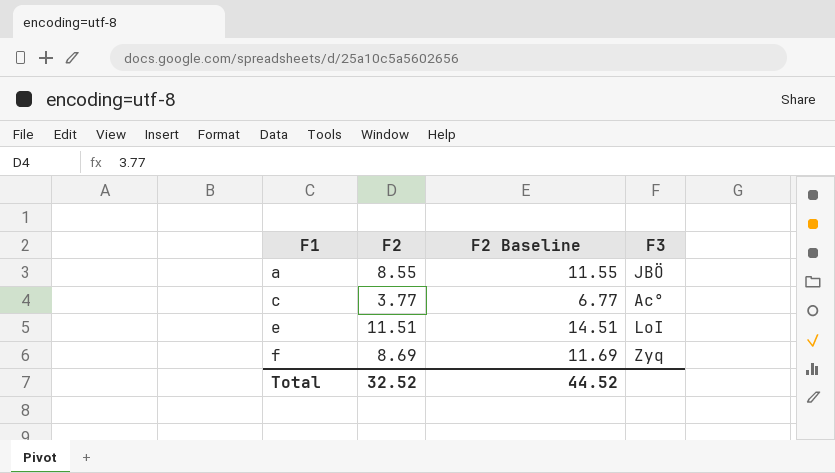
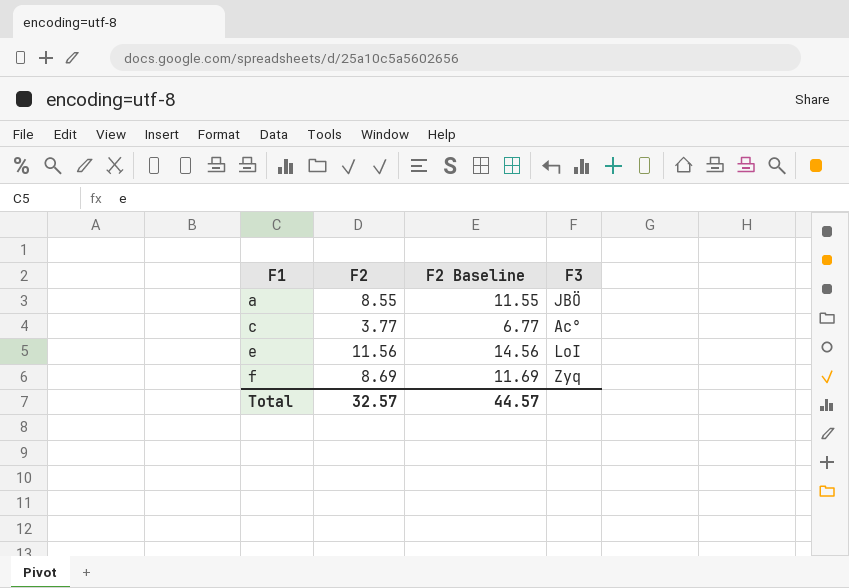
e | F2: 11.51 -> 11.56
e | F2 Baseline: 14.51 -> 14.56
Total | F2: 32.52 -> 32.57
Total | F2 Baseline: 44.52 -> 44.57

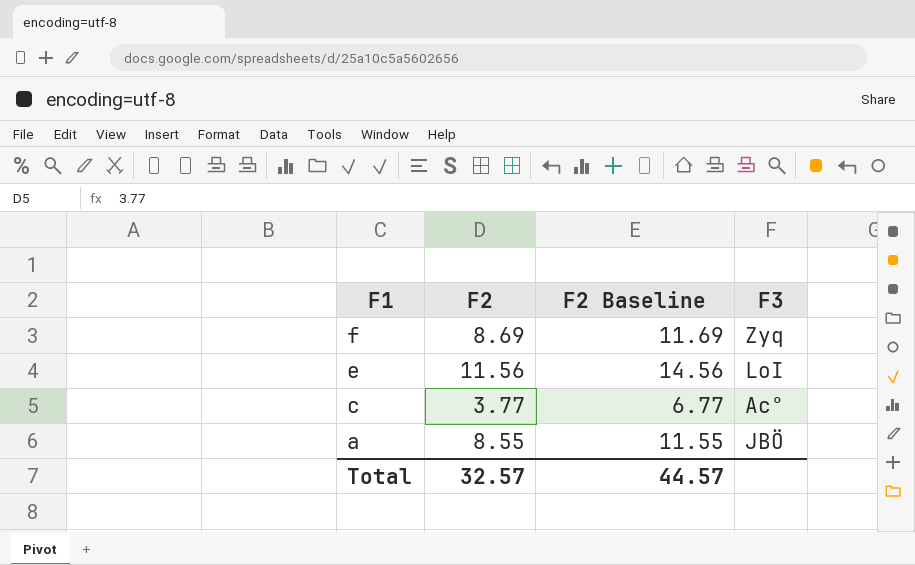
row order: F1 ascending -> F1 descending

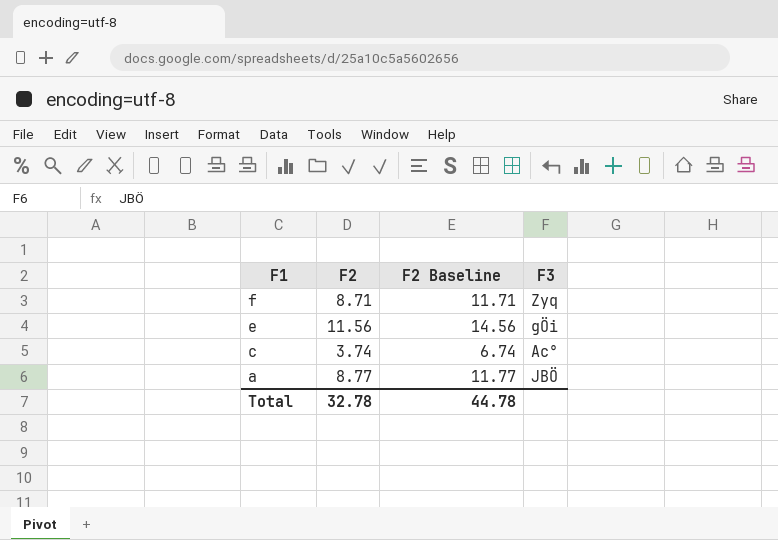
f | F2: 8.69 -> 8.71
f | F2 Baseline: 11.69 -> 11.71
e | F3: LoI -> gÖi
c | F2: 3.77 -> 3.74
c | F2 Baseline: 6.77 -> 6.74
a | F2: 8.55 -> 8.77
a | F2 Baseline: 11.55 -> 11.77
Total | F2: 32.57 -> 32.78
Total | F2 Baseline: 44.57 -> 44.78

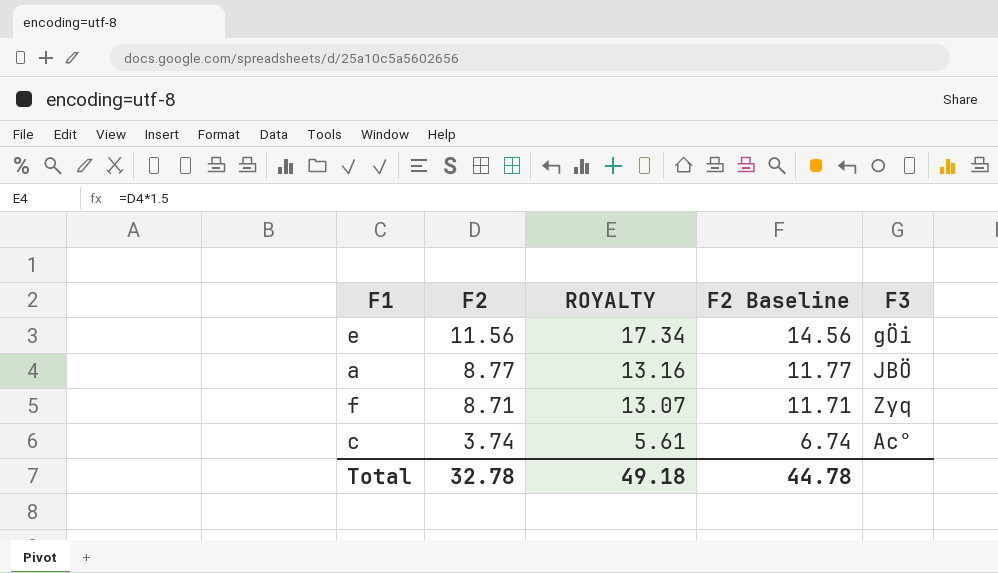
row order: F1 descending -> F2 descending
column ROYALTY | formula: none -> [F2] * 1.5

